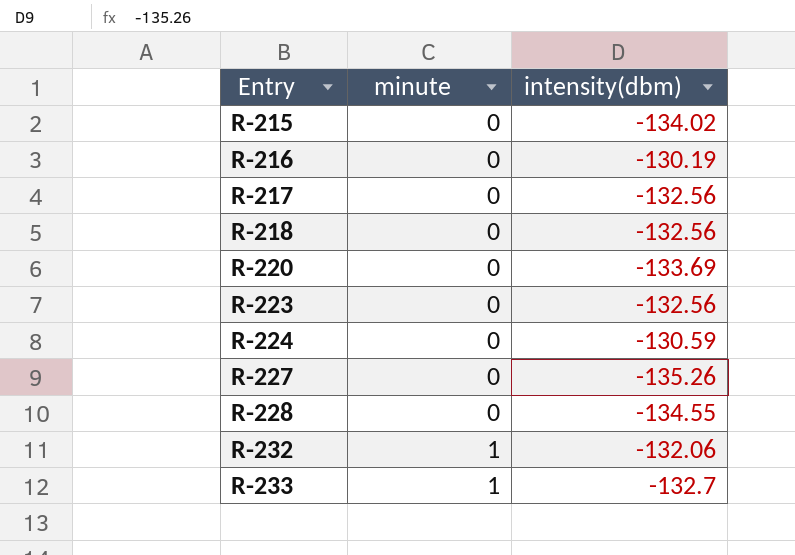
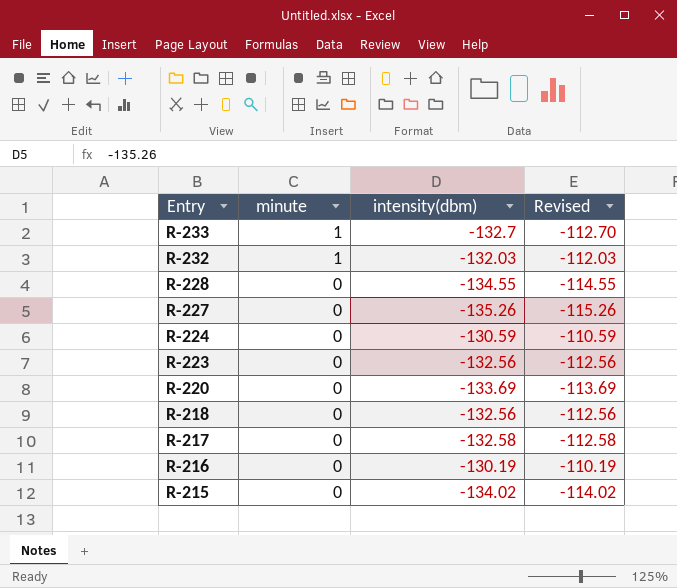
row order: Entry ascending -> Entry descending
column Revised | formula: none -> [intensity(dbm)] + 20
R-232 | intensity(dbm): -132.06 -> -132.03
R-217 | intensity(dbm): -132.56 -> -132.58

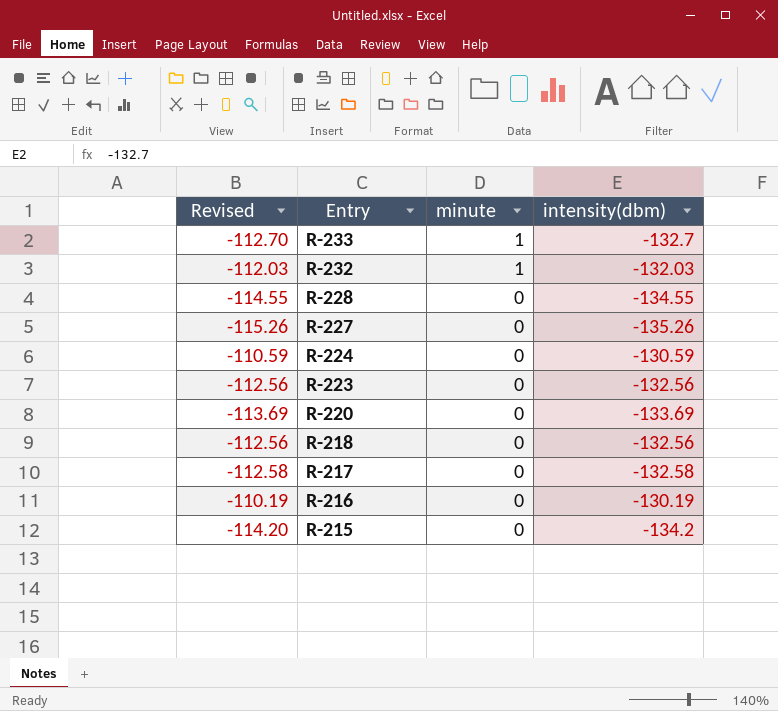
column Revised | position: 4 -> 1
R-215 | Revised: -114.02 -> -114.20
R-215 | intensity(dbm): -134.02 -> -134.2

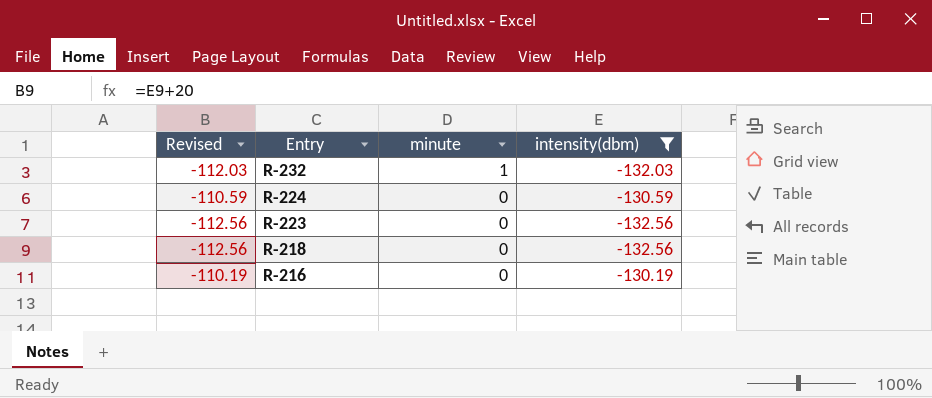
filter: none -> intensity(dbm) >= -132.56

